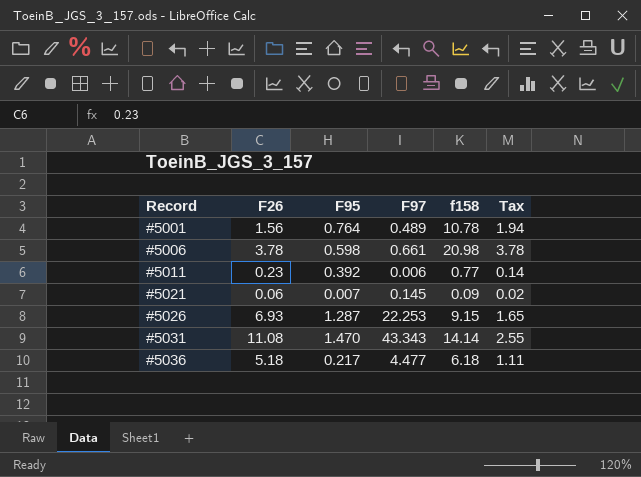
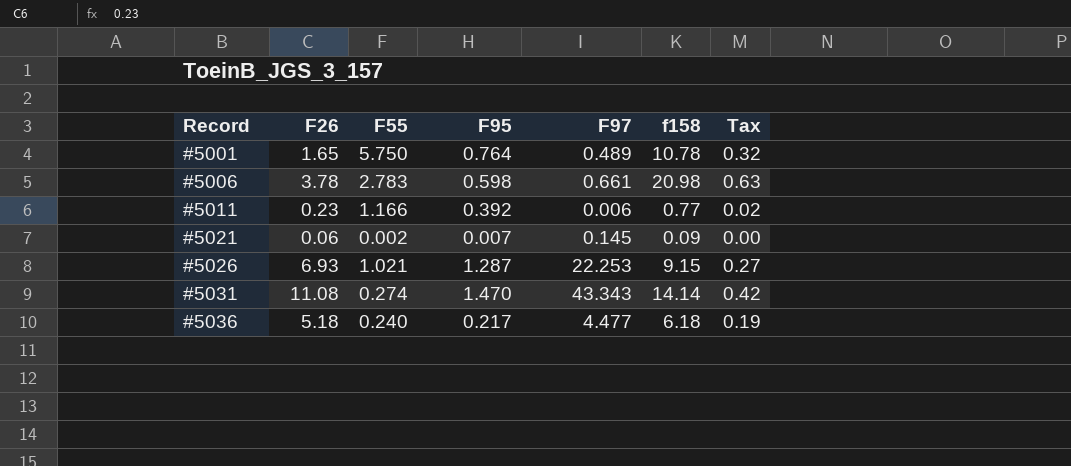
column F55 | position: none -> 3
column Tax | formula: [f158] * 0.18 -> [f158] * 0.03
#5001 | F26: 1.56 -> 1.65

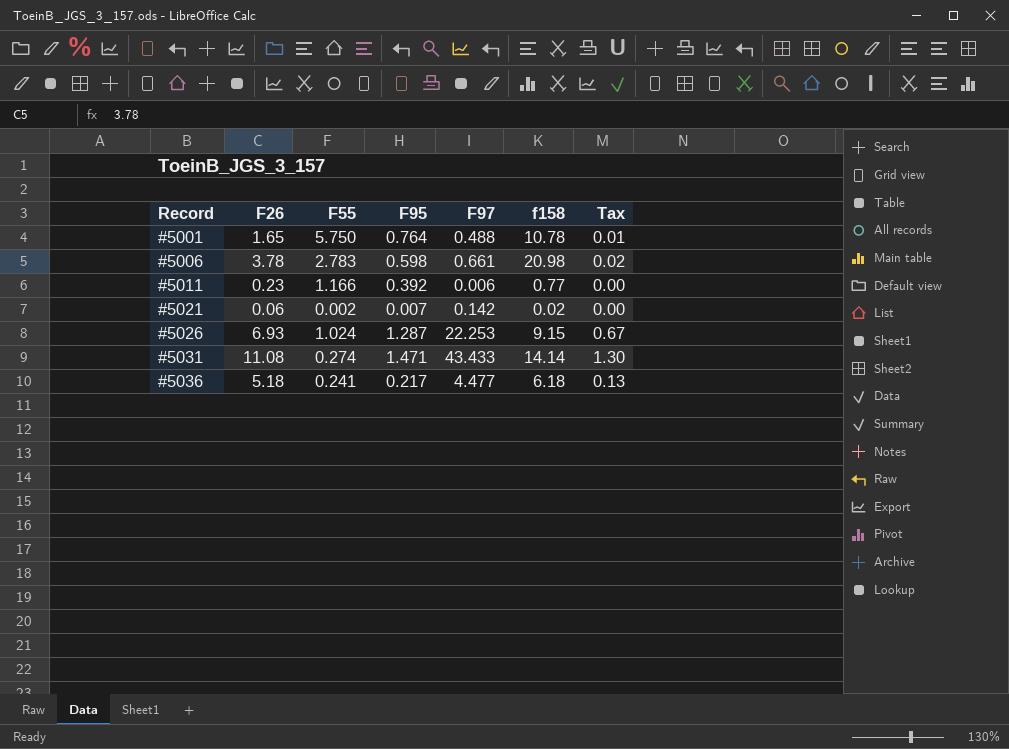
column Tax | formula: [f158] * 0.03 -> [F97] * 0.03
#5001 | F97: 0.489 -> 0.488
#5021 | F97: 0.145 -> 0.142
#5021 | f158: 0.09 -> 0.02
#5026 | F55: 1.021 -> 1.024
#5031 | F95: 1.470 -> 1.471
#5031 | F97: 43.343 -> 43.433
#5036 | F55: 0.240 -> 0.241

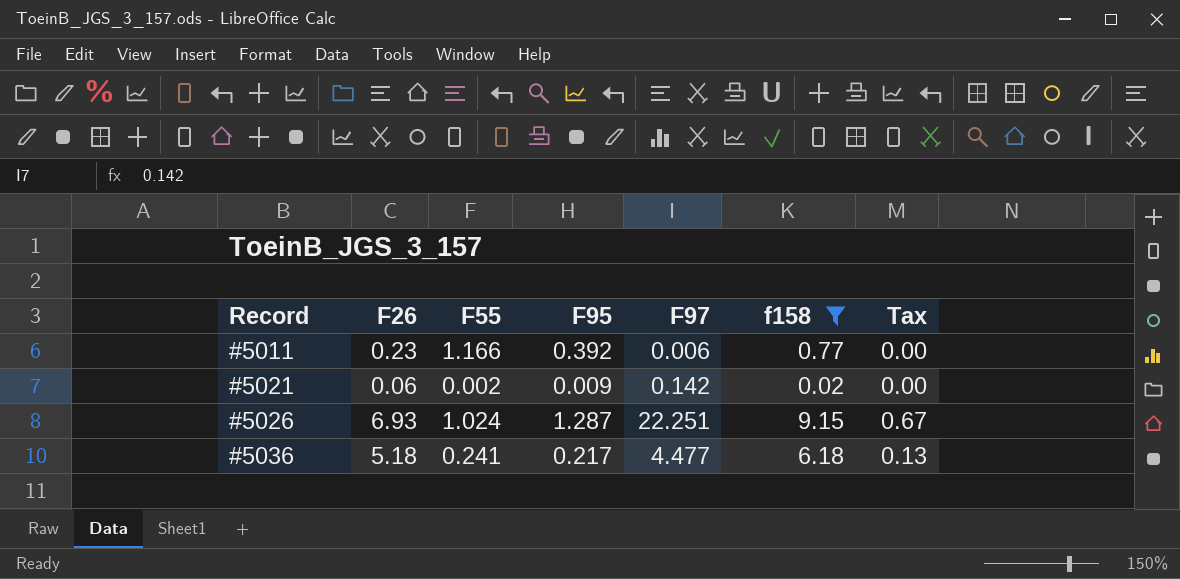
filter: none -> f158 <= 9.15
#5021 | F95: 0.007 -> 0.009
#5026 | F97: 22.253 -> 22.251

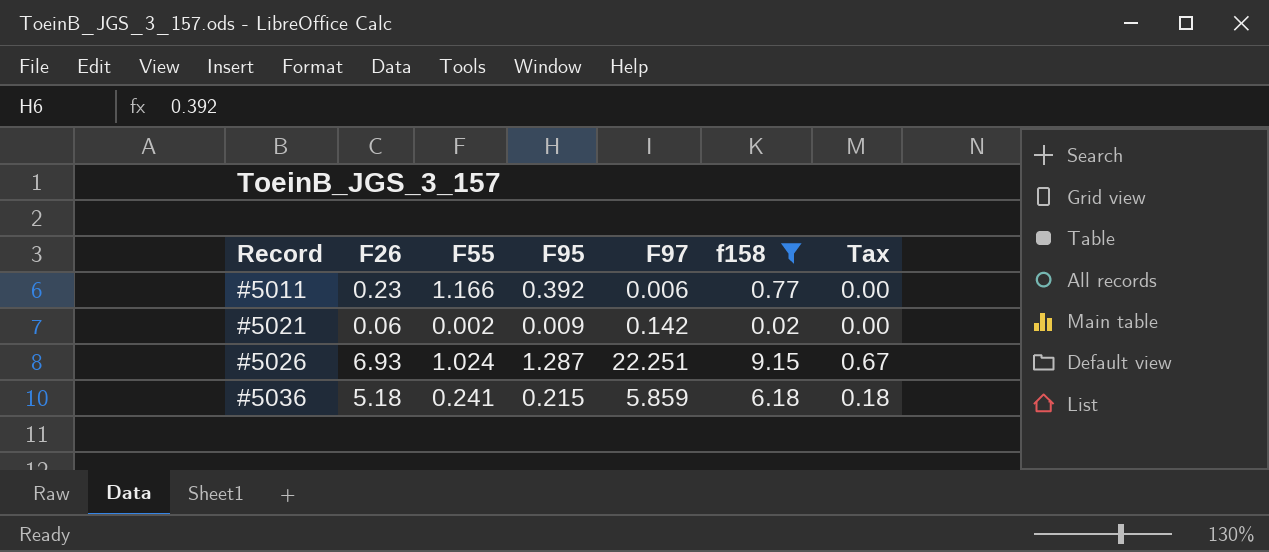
#5036 | F95: 0.217 -> 0.215
#5036 | F97: 4.477 -> 5.859
#5036 | Tax: 0.13 -> 0.18

